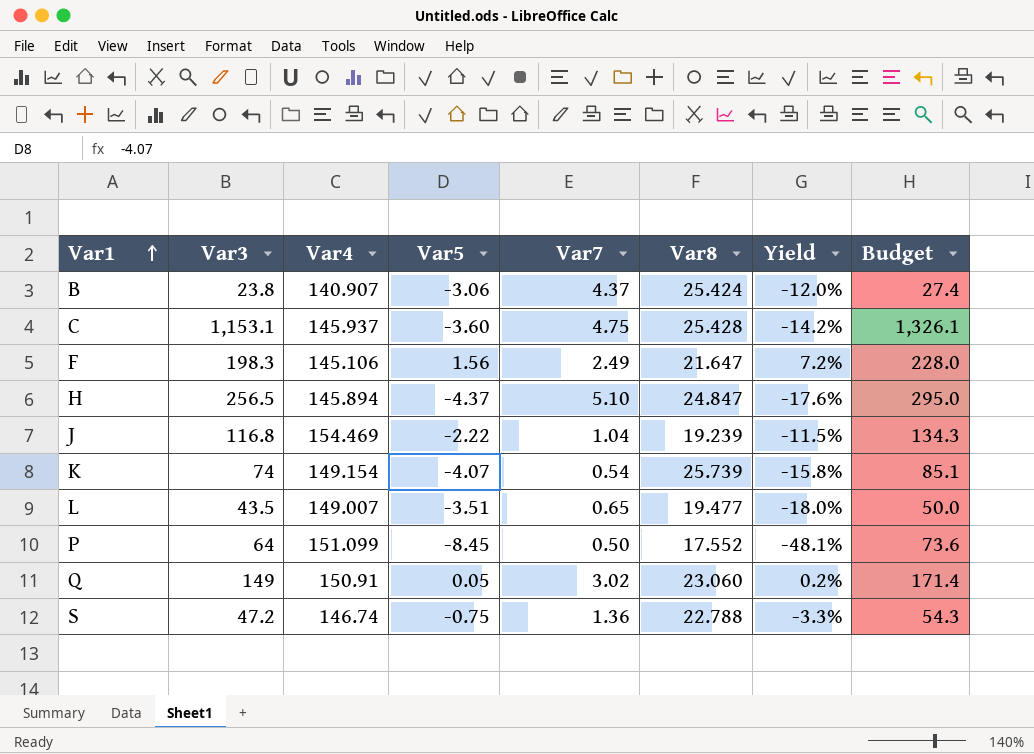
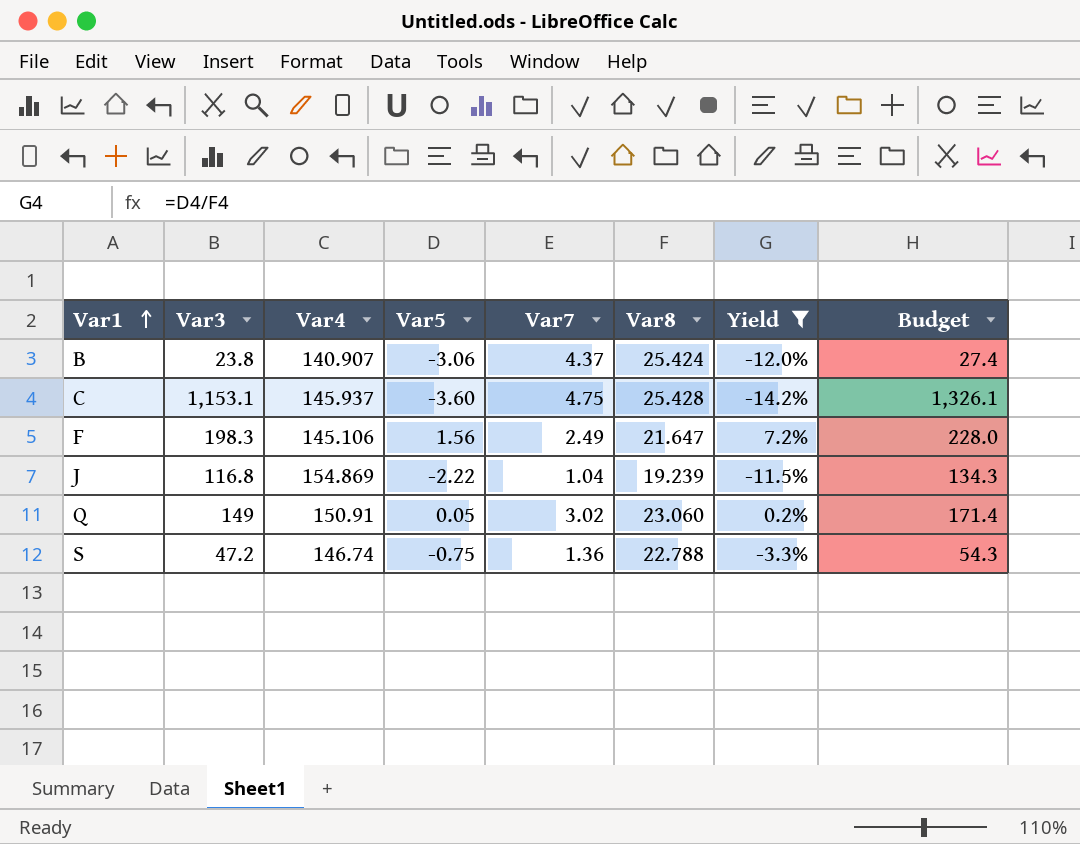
filter: none -> Yield >= -14.2%
J | Var4: 154.469 -> 154.869

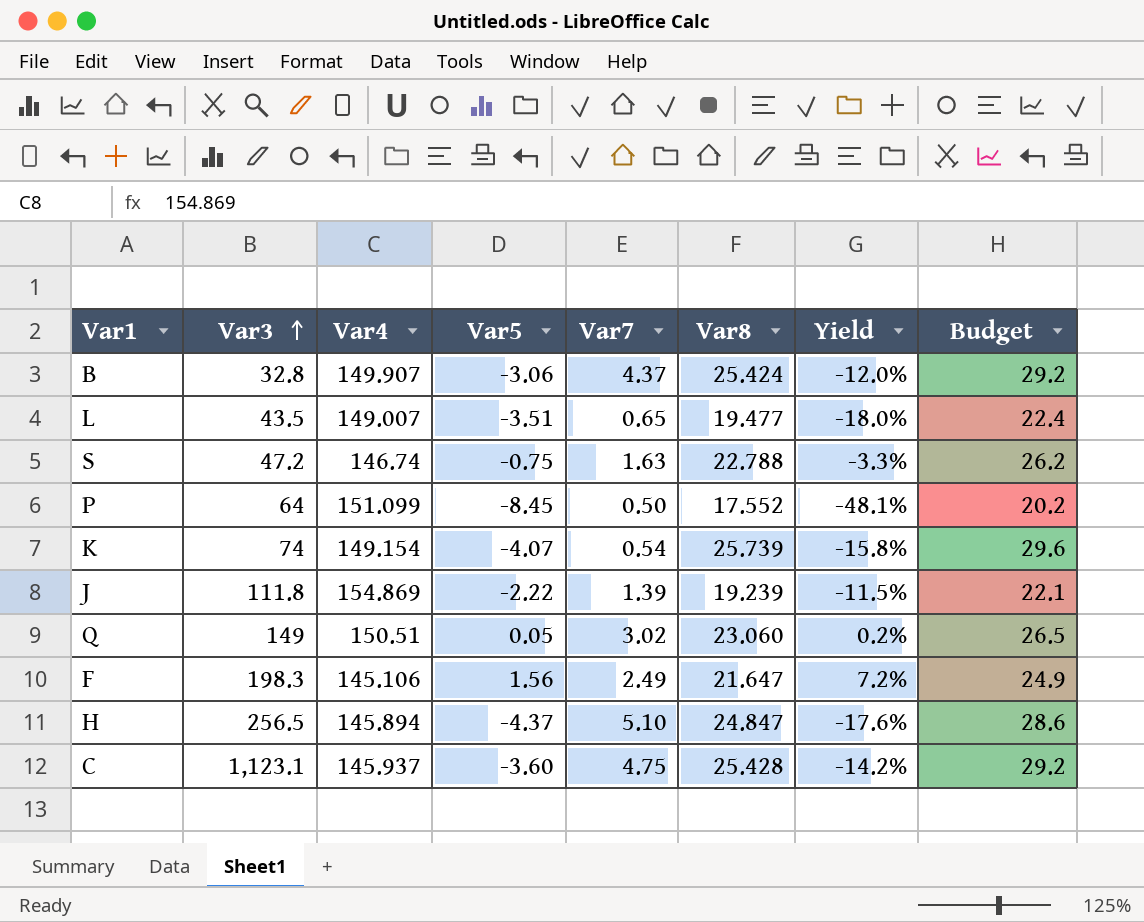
filter: Yield >= -14.2% -> none
row order: Var1 ascending -> Var3 ascending
column Budget | formula: [Var3] * 1.15 -> [Var8] * 1.15
B | Var3: 23.8 -> 32.8
B | Var4: 140.907 -> 149.907
S | Var7: 1.36 -> 1.63
J | Var3: 116.8 -> 111.8
J | Var7: 1.04 -> 1.39
Q | Var4: 150.91 -> 150.51
C | Var3: 1,153.1 -> 1,123.1

